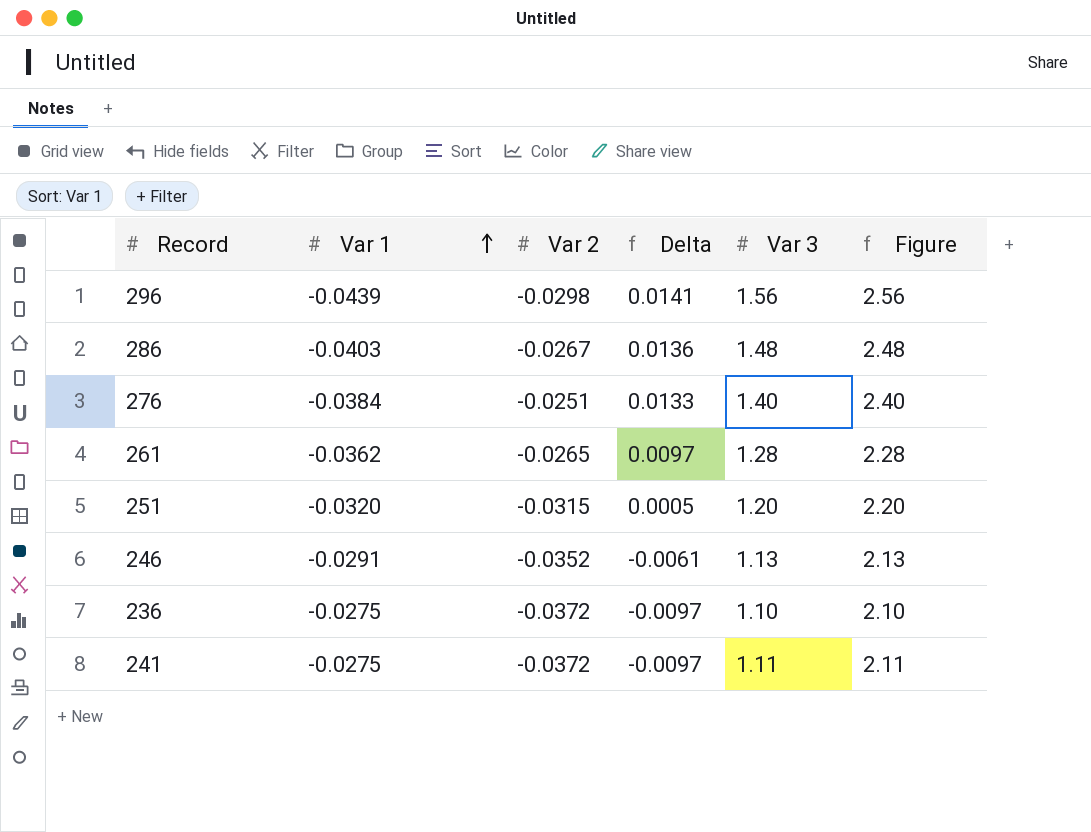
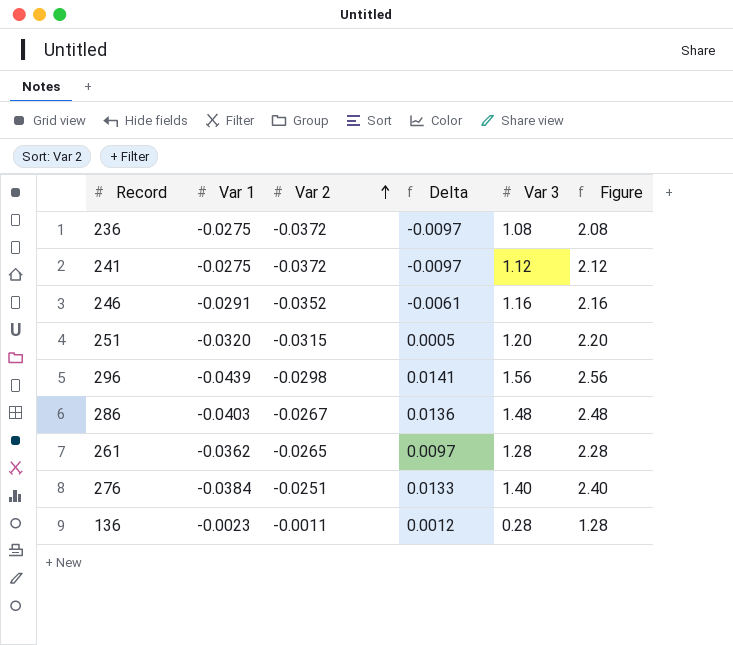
row order: Var 1 ascending -> Var 2 ascending
236 | Var 3: 1.10 -> 1.08
236 | Figure: 2.10 -> 2.08
241 | Var 3: 1.11 -> 1.12
241 | Figure: 2.11 -> 2.12
246 | Var 3: 1.13 -> 1.16
246 | Figure: 2.13 -> 2.16
row 136: none -> -0.0023 | -0.0011 | 0.0012 | 0.28 | 1.28

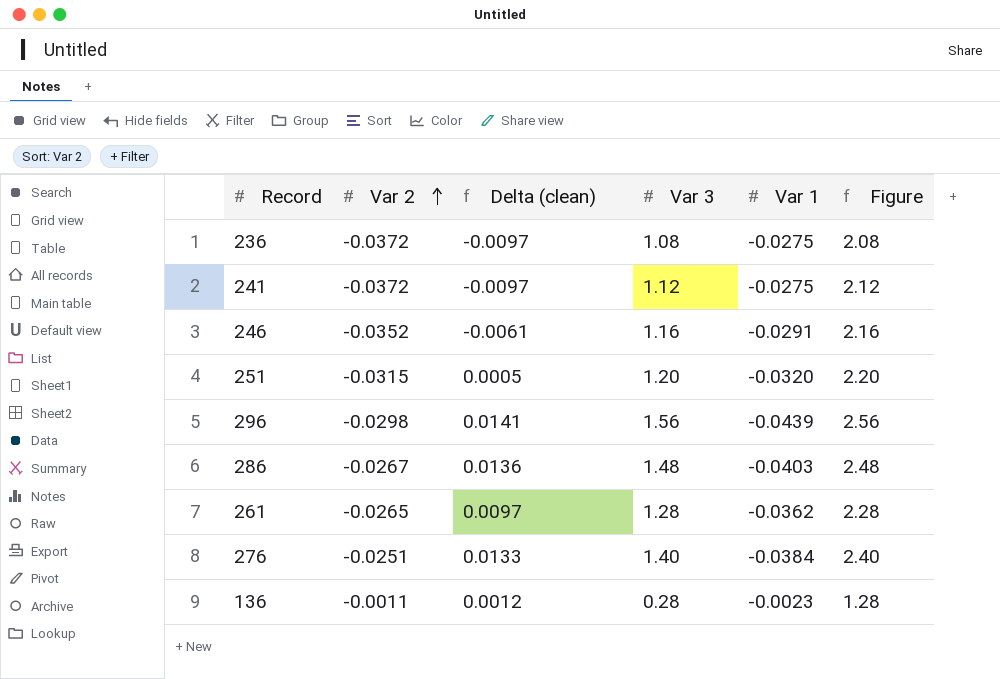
column name: Delta -> Delta (clean)
column Var 1 | position: 2 -> 5

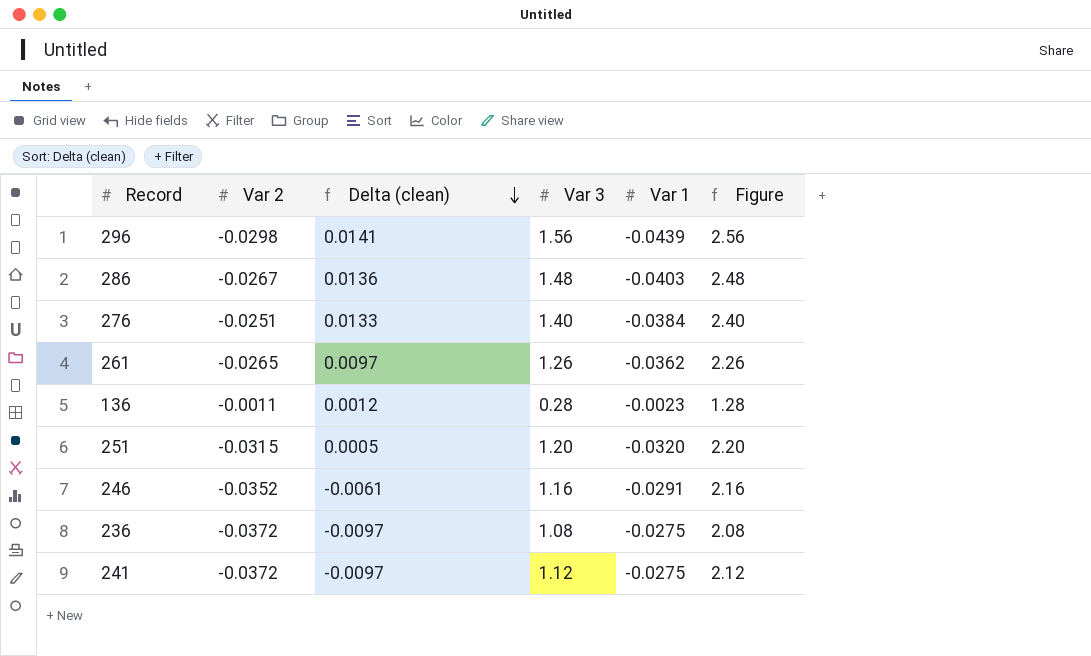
row order: Var 2 ascending -> Delta (clean) descending
261 | Var 3: 1.28 -> 1.26
261 | Figure: 2.28 -> 2.26

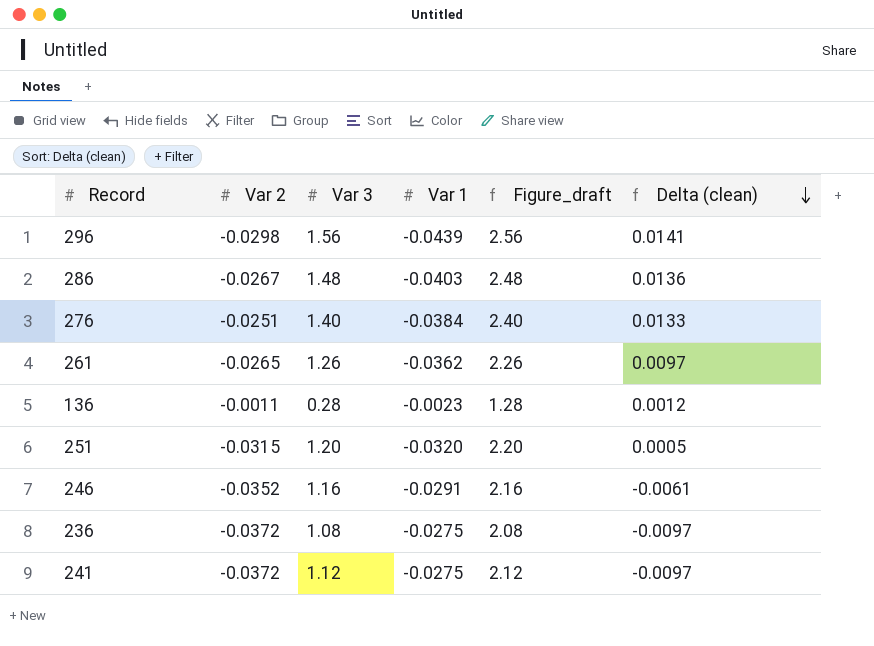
column name: Figure -> Figure_draft
column Delta (clean) | position: 3 -> 6

